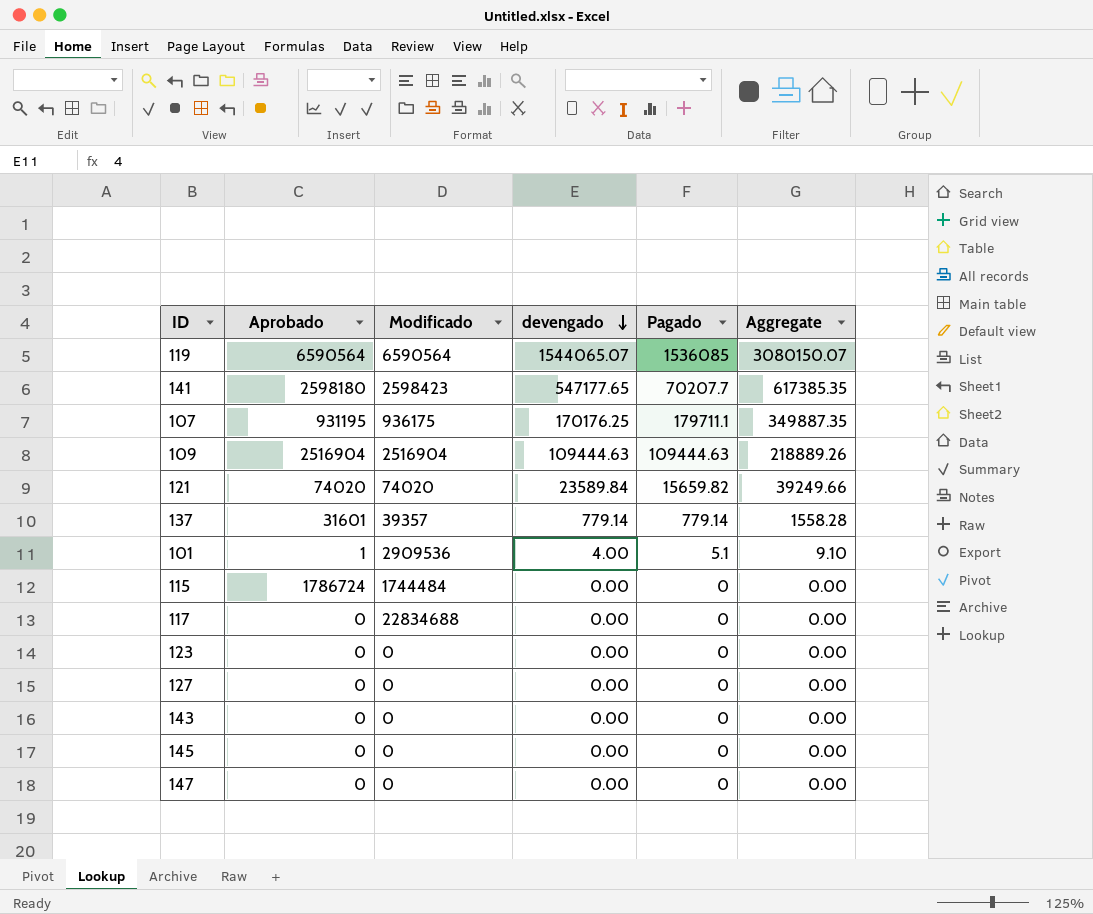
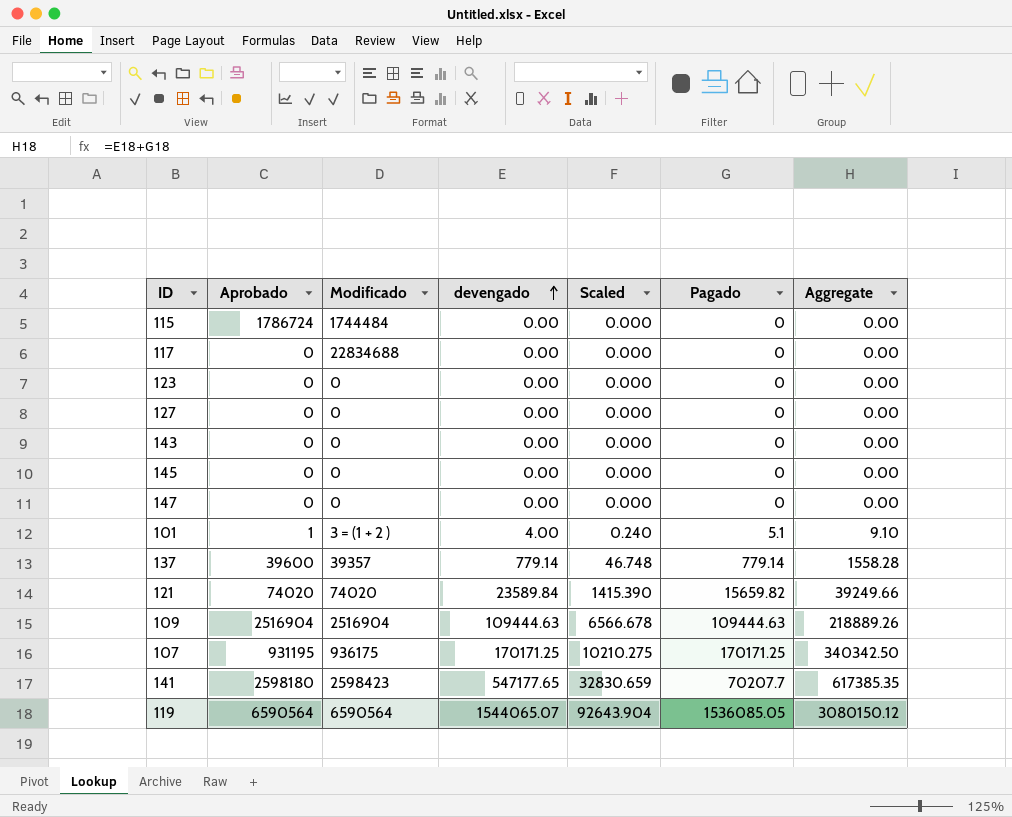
row order: devengado descending -> devengado ascending
column Scaled | formula: none -> [devengado] * 0.06
101 | Modificado: 2909536 -> 3 = (1 + 2 )
137 | Aprobado: 31601 -> 39600
107 | devengado: 170176.25 -> 170171.25
107 | Pagado: 179711.1 -> 170171.25
107 | Aggregate: 349887.35 -> 340342.50
119 | Pagado: 1536085 -> 1536085.05
119 | Aggregate: 3080150.07 -> 3080150.12

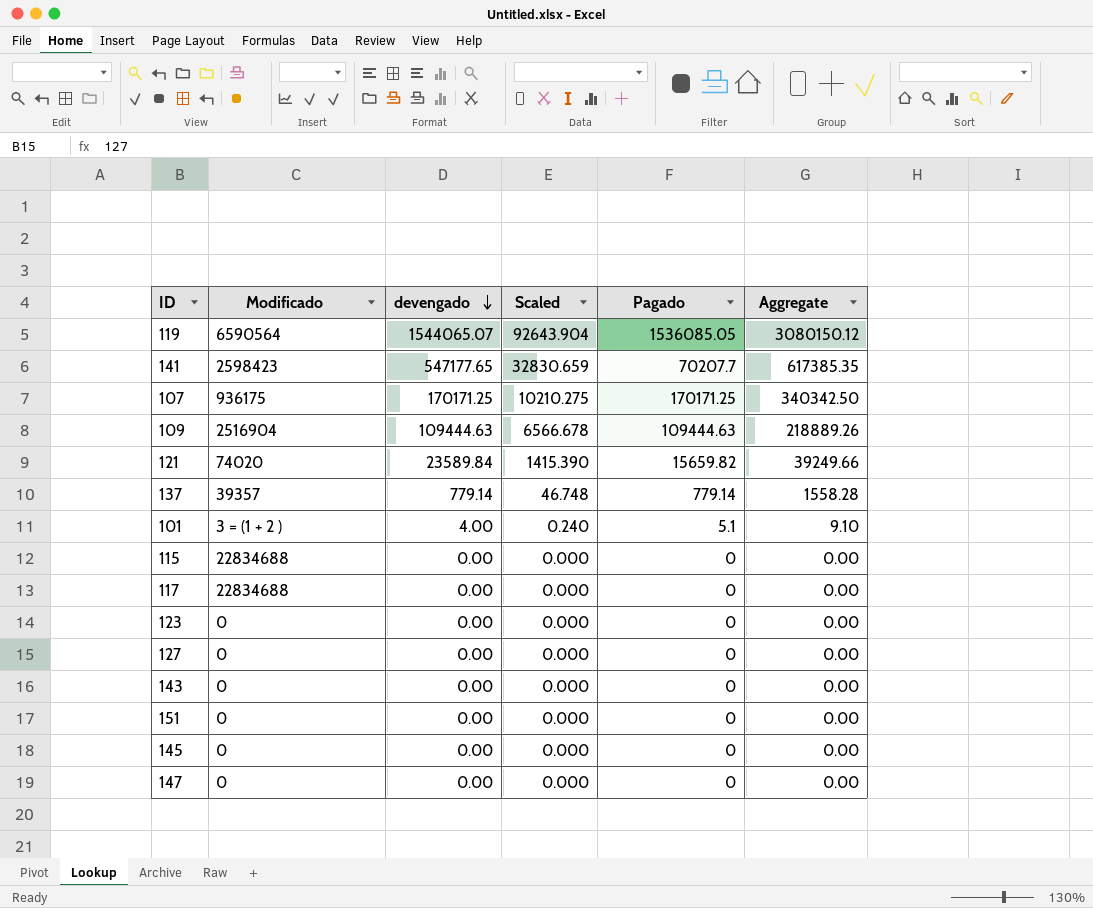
row order: devengado ascending -> devengado descending
column Aprobado | position: 2 -> none
115 | Modificado: 1744484 -> 22834688
row 151: none -> 0 | 0.00 | 0.000 | 0 | 0.00

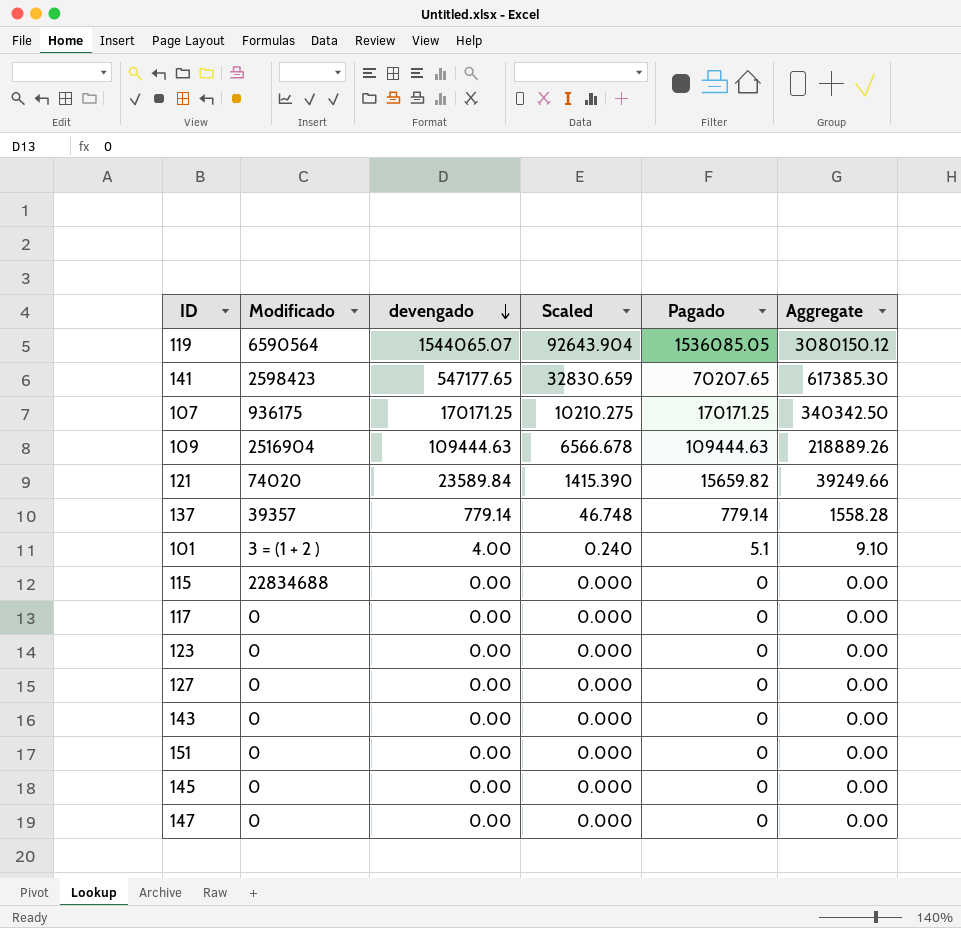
141 | Pagado: 70207.7 -> 70207.65
141 | Aggregate: 617385.35 -> 617385.30
117 | Modificado: 22834688 -> 0

